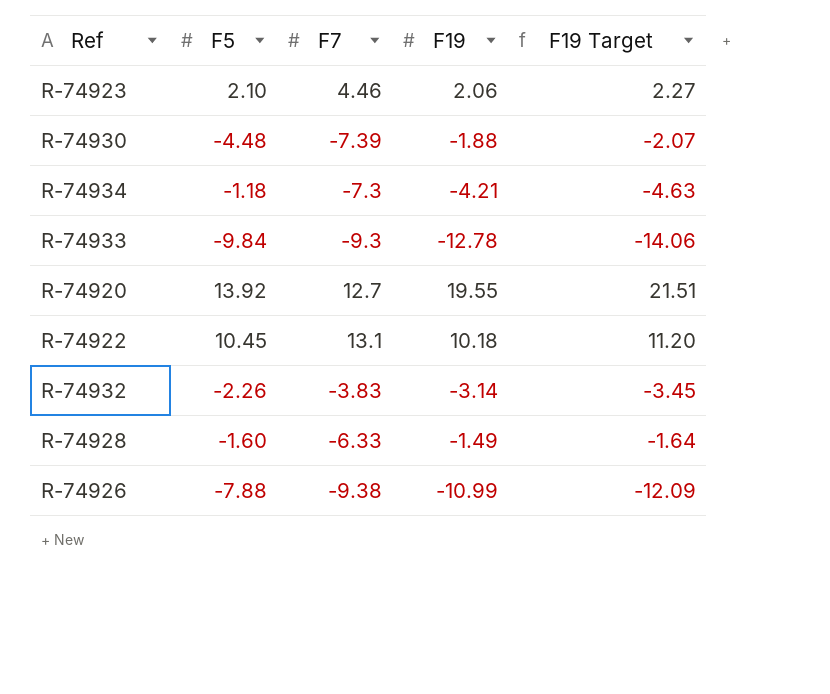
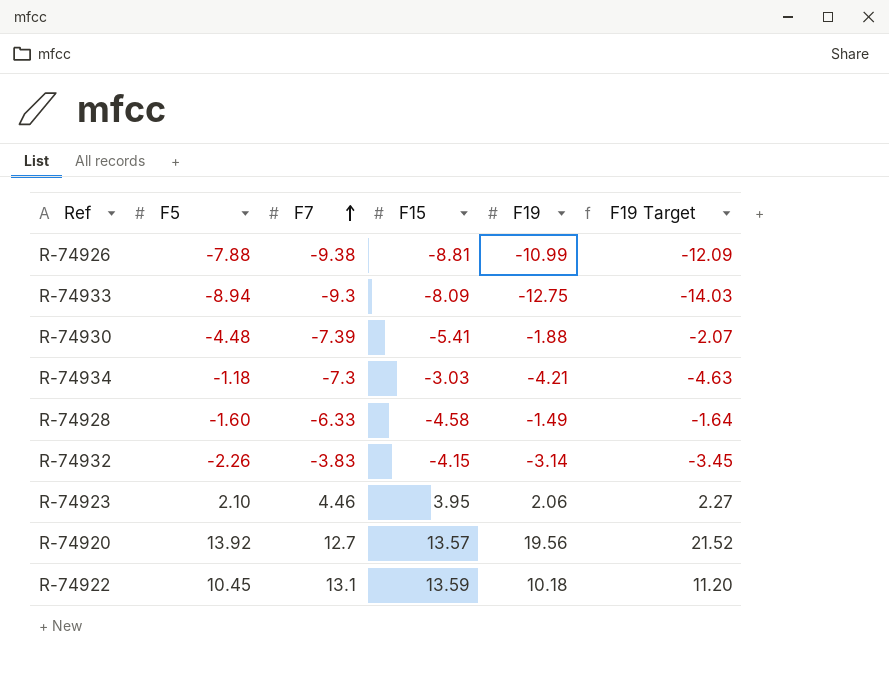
row order: none -> F7 ascending
column F15 | position: none -> 4
R-74933 | F5: -9.84 -> -8.94
R-74933 | F19: -12.78 -> -12.75
R-74933 | F19 Target: -14.06 -> -14.03
R-74920 | F19: 19.55 -> 19.56
R-74920 | F19 Target: 21.51 -> 21.52

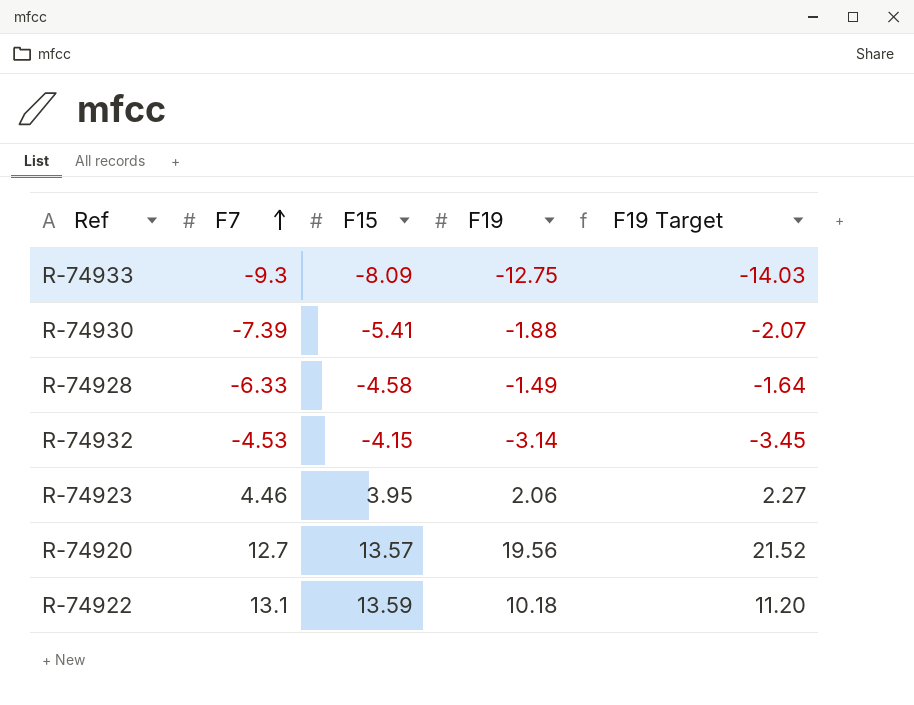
column F5 | position: 2 -> none
row R-74926: -7.88 | -9.38 | -8.81 | -10.99 | -12.09 -> none
row R-74934: -1.18 | -7.3 | -3.03 | -4.21 | -4.63 -> none
R-74932 | F7: -3.83 -> -4.53

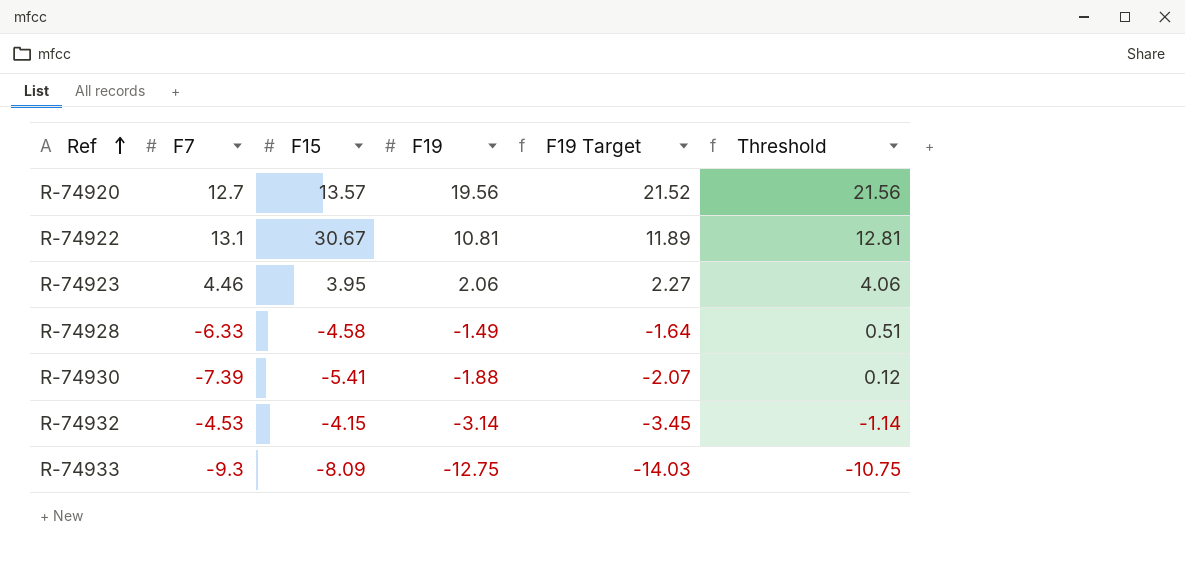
row order: F7 ascending -> Ref ascending
column Threshold | formula: none -> [F19] + 2
R-74922 | F15: 13.59 -> 30.67
R-74922 | F19: 10.18 -> 10.81
R-74922 | F19 Target: 11.20 -> 11.89

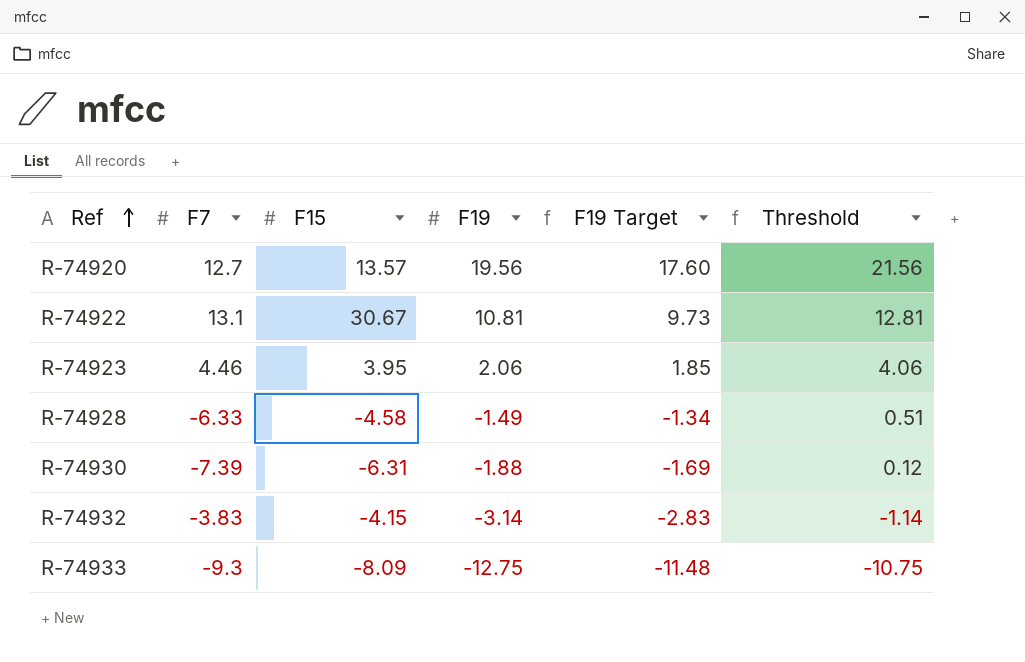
column F19 Target | formula: [F19] * 1.1 -> [F19] * 0.9
R-74930 | F15: -5.41 -> -6.31
R-74932 | F7: -4.53 -> -3.83

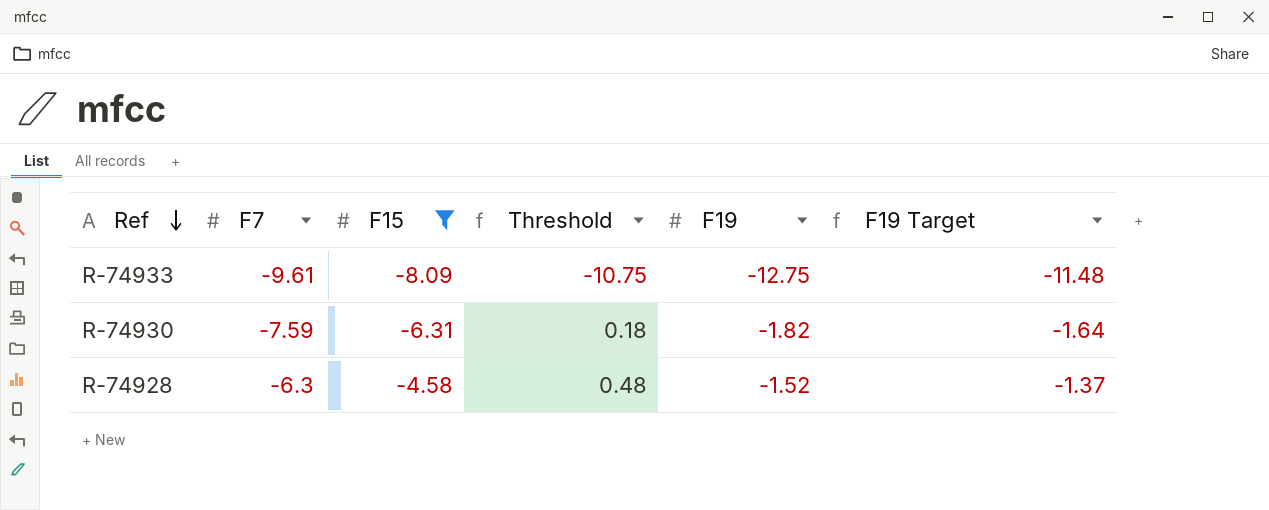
filter: none -> F15 <= -4.58
row order: Ref ascending -> Ref descending
column Threshold | position: 6 -> 4
R-74933 | F7: -9.3 -> -9.61
R-74930 | F7: -7.39 -> -7.59
R-74930 | Threshold: 0.12 -> 0.18
R-74930 | F19: -1.88 -> -1.82
R-74930 | F19 Target: -1.69 -> -1.64
R-74928 | F7: -6.33 -> -6.3
R-74928 | Threshold: 0.51 -> 0.48
R-74928 | F19: -1.49 -> -1.52
R-74928 | F19 Target: -1.34 -> -1.37

